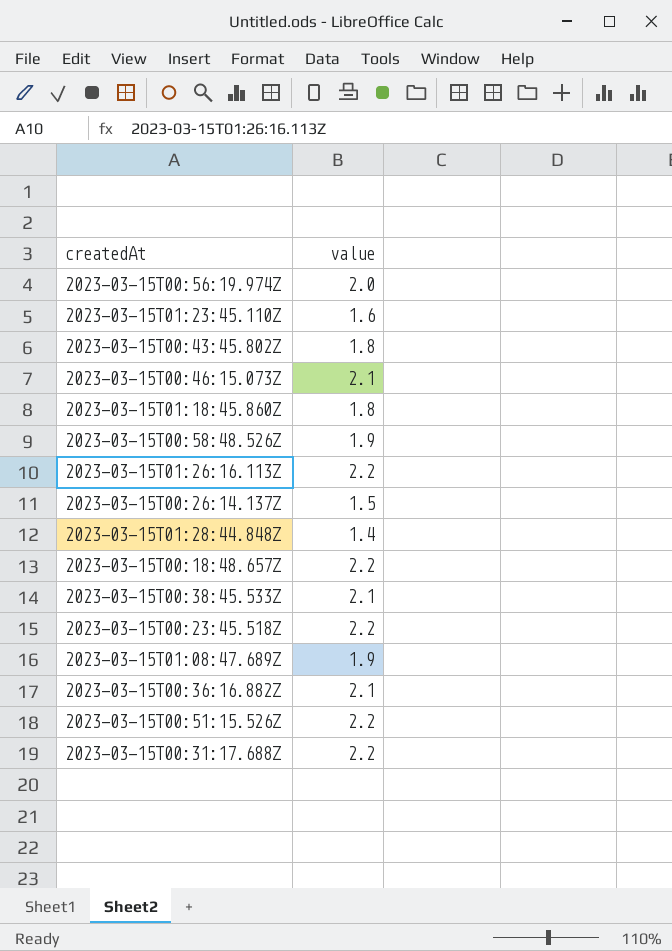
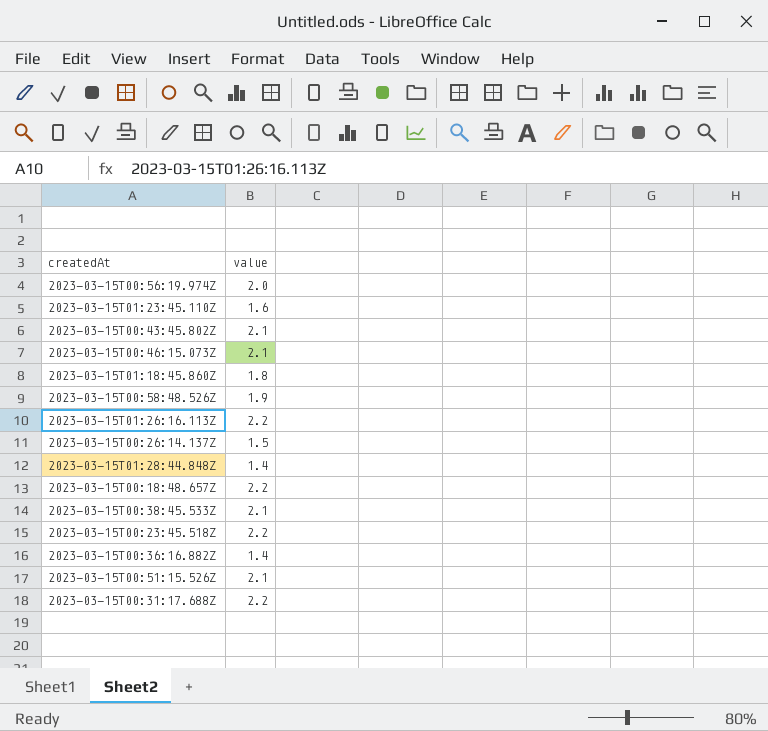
row 2023-03-15T01:08:47.689Z: 1.9 -> none
2023-03-15T00:43:45.802Z | value: 1.8 -> 2.1
2023-03-15T00:36:16.882Z | value: 2.1 -> 1.4
2023-03-15T00:51:15.526Z | value: 2.2 -> 2.1

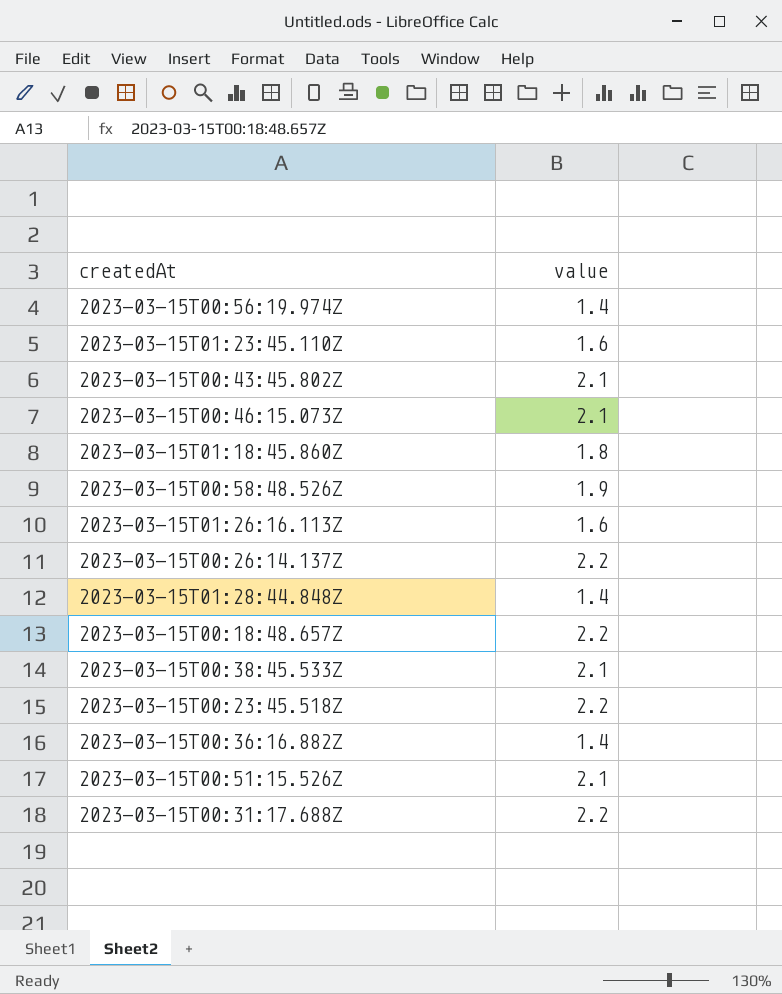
2023-03-15T00:56:19.974Z | value: 2.0 -> 1.4
2023-03-15T01:26:16.113Z | value: 2.2 -> 1.6
2023-03-15T00:26:14.137Z | value: 1.5 -> 2.2

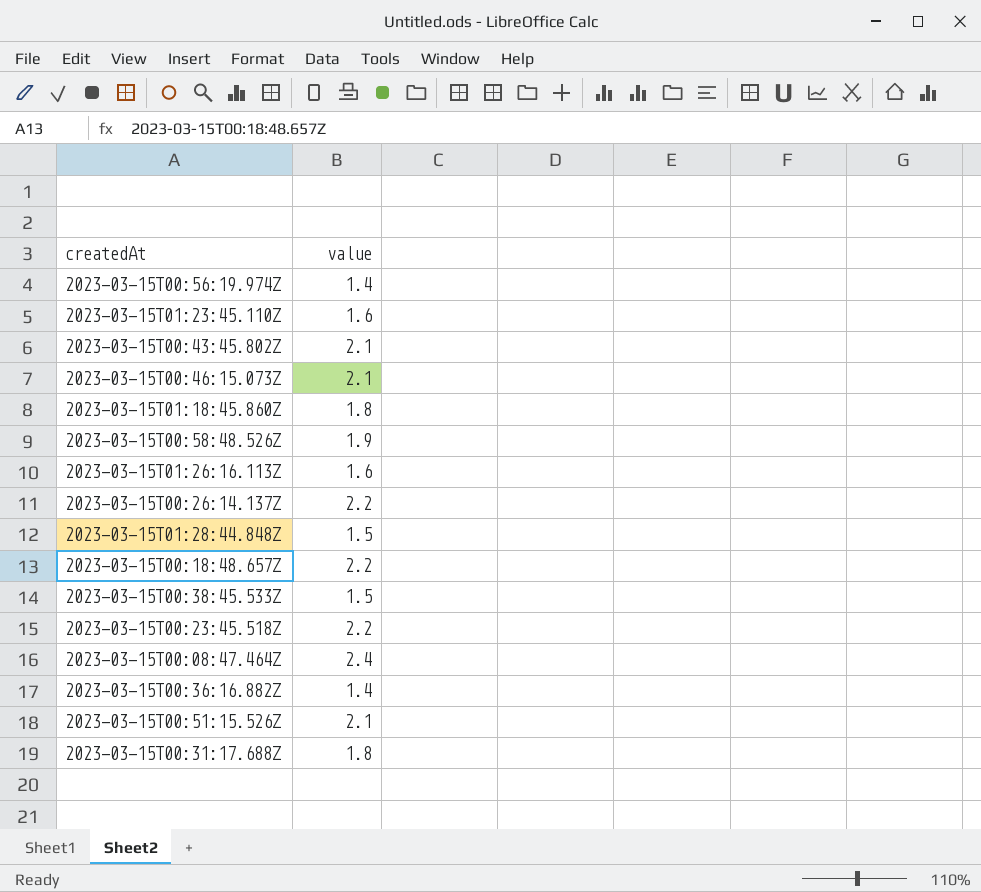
2023-03-15T01:28:44.848Z | value: 1.4 -> 1.5
2023-03-15T00:38:45.533Z | value: 2.1 -> 1.5
row 2023-03-15T00:08:47.464Z: none -> 2.4
2023-03-15T00:31:17.688Z | value: 2.2 -> 1.8

